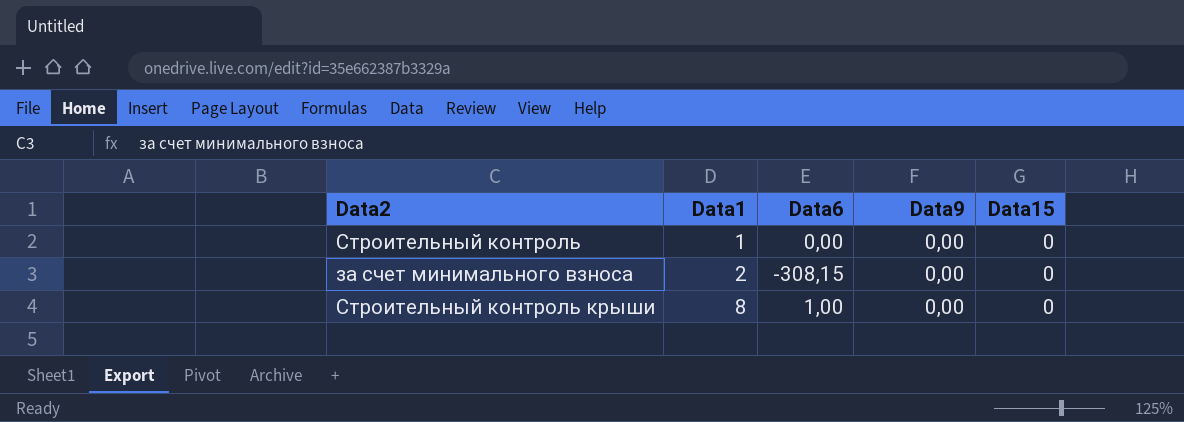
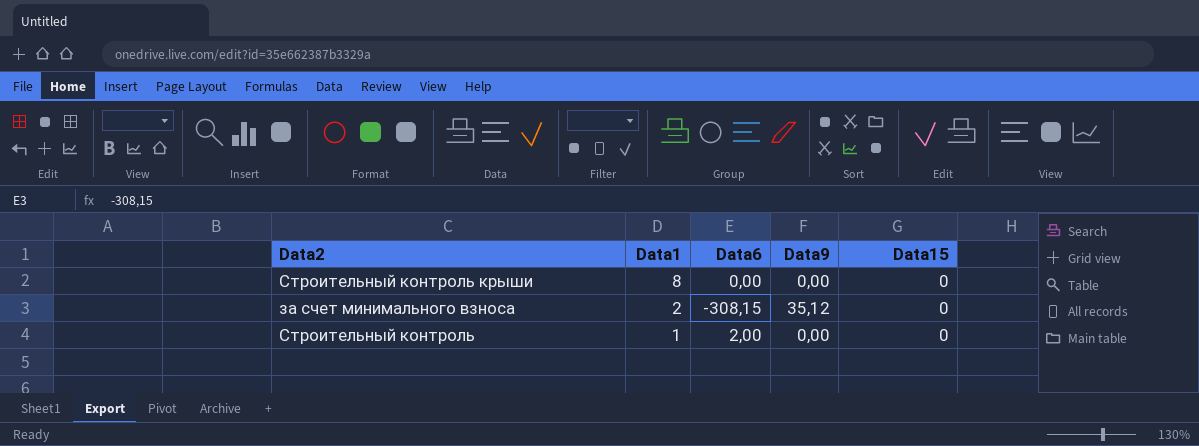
row order: Data1 ascending -> Data1 descending
Строительный контроль крыши | Data6: 1,00 -> 0,00
за счет минимального взноса | Data9: 0,00 -> 35,12
Строительный контроль | Data6: 0,00 -> 2,00

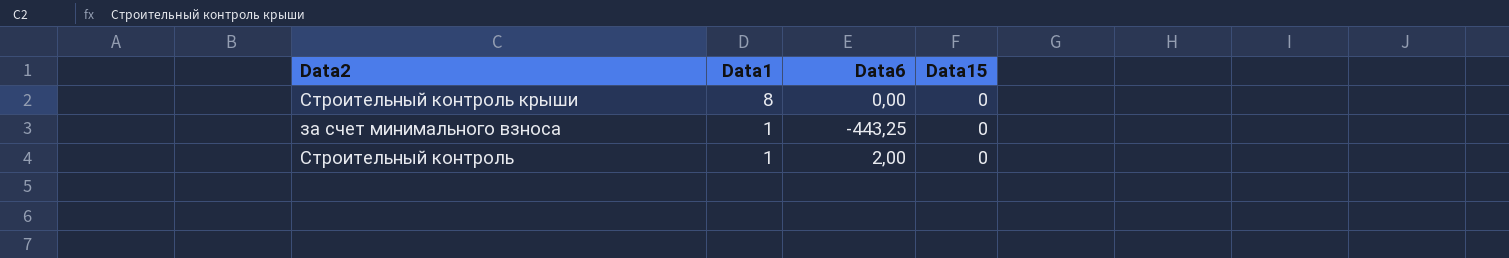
column Data9 | position: 4 -> none
за счет минимального взноса | Data1: 2 -> 1
за счет минимального взноса | Data6: -308,15 -> -443,25

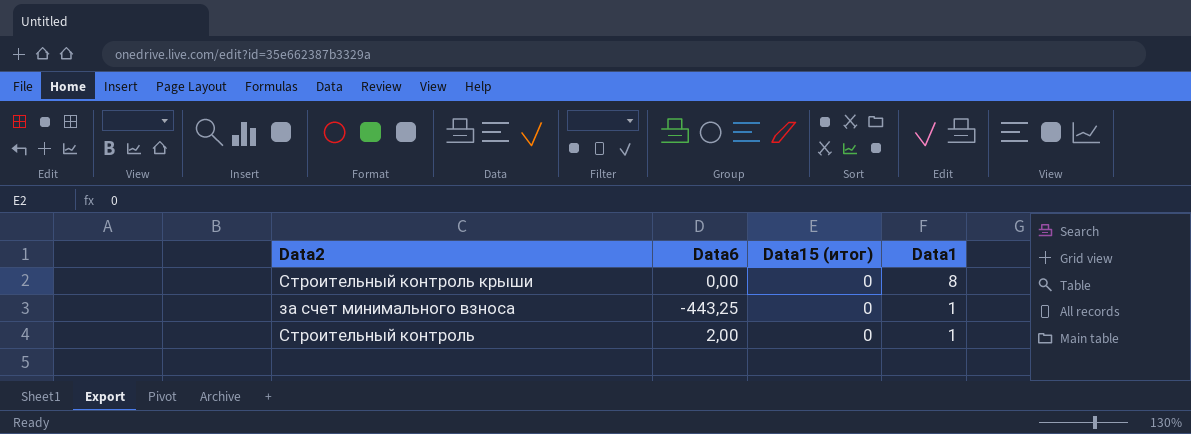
column name: Data15 -> Data15 (итог)
column Data1 | position: 2 -> 4

